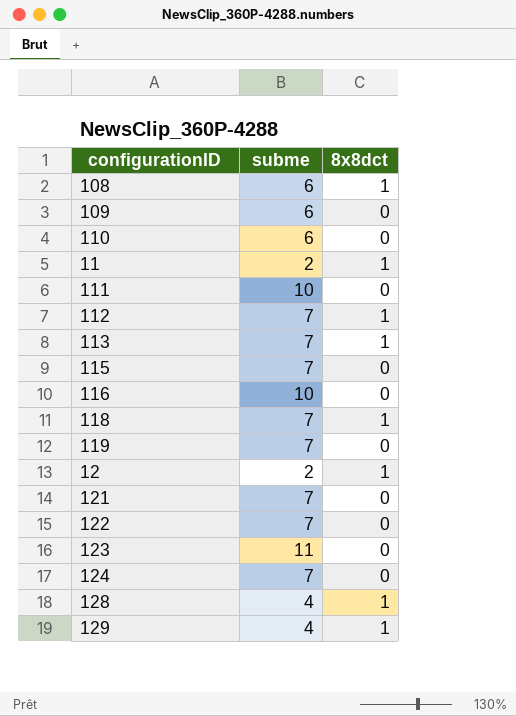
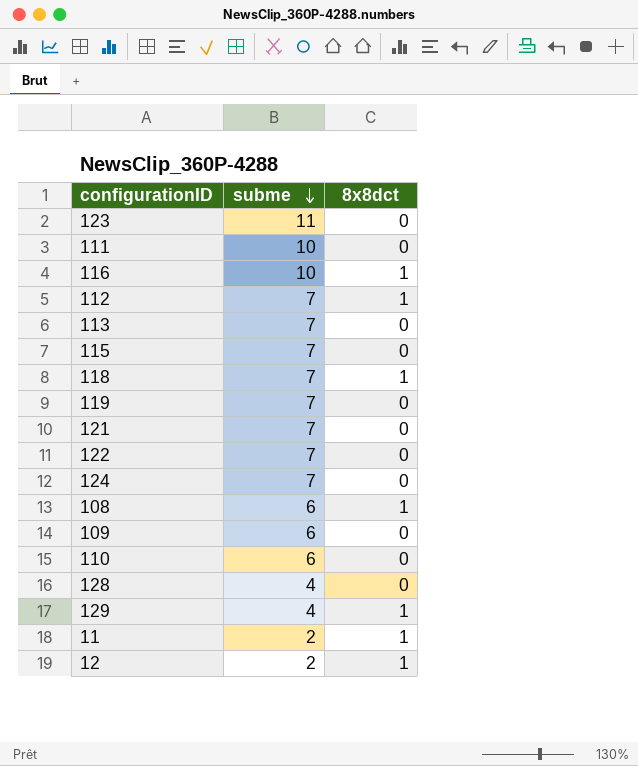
row order: none -> subme descending
116 | 8x8dct: 0 -> 1
113 | 8x8dct: 1 -> 0
128 | 8x8dct: 1 -> 0

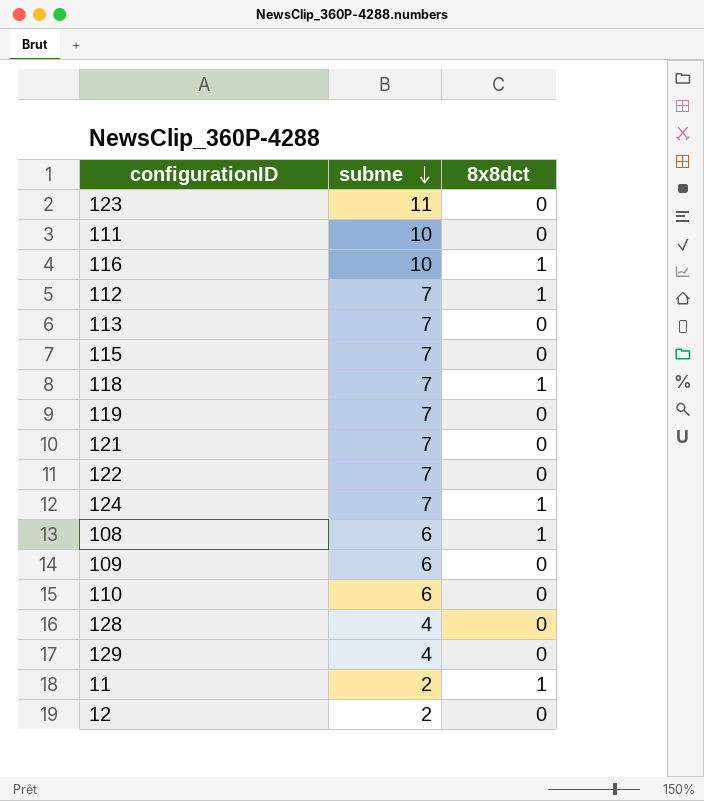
124 | 8x8dct: 0 -> 1
129 | 8x8dct: 1 -> 0
12 | 8x8dct: 1 -> 0

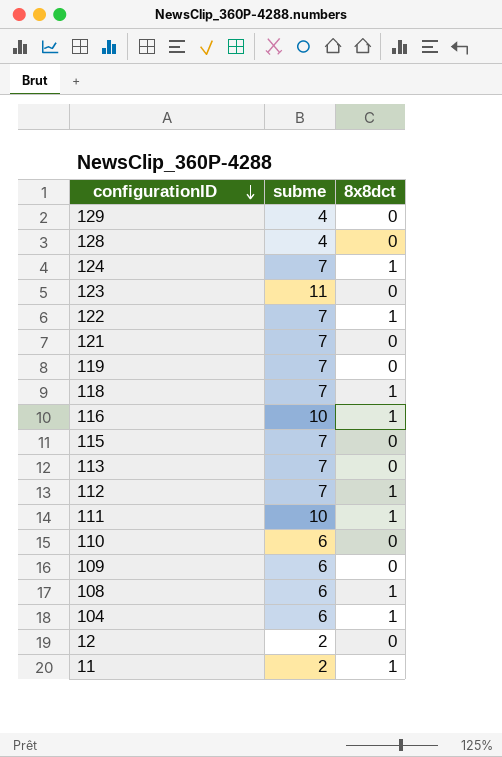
row order: subme descending -> configurationID descending
122 | 8x8dct: 0 -> 1
111 | 8x8dct: 0 -> 1
row 104: none -> 6 | 1

